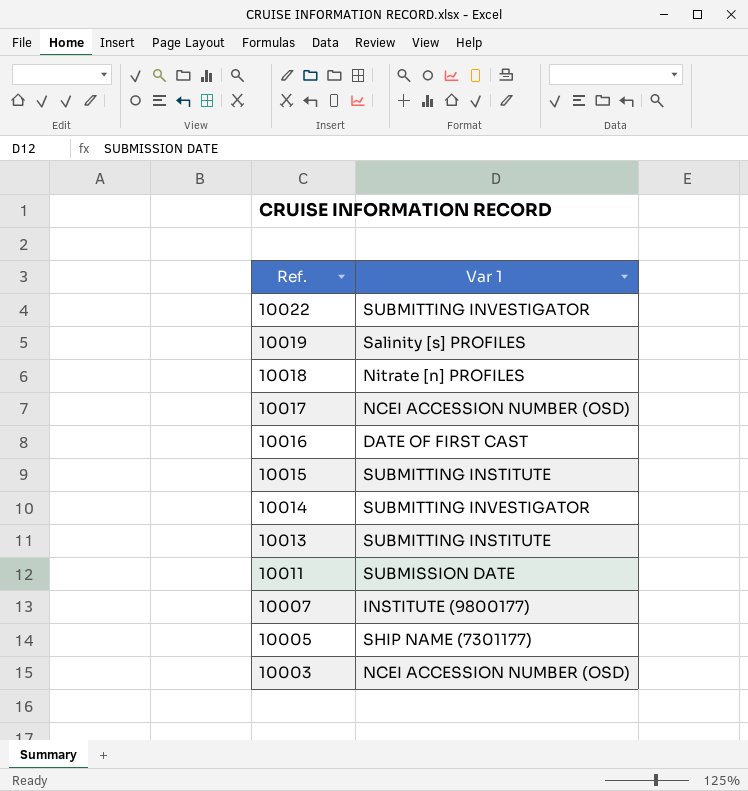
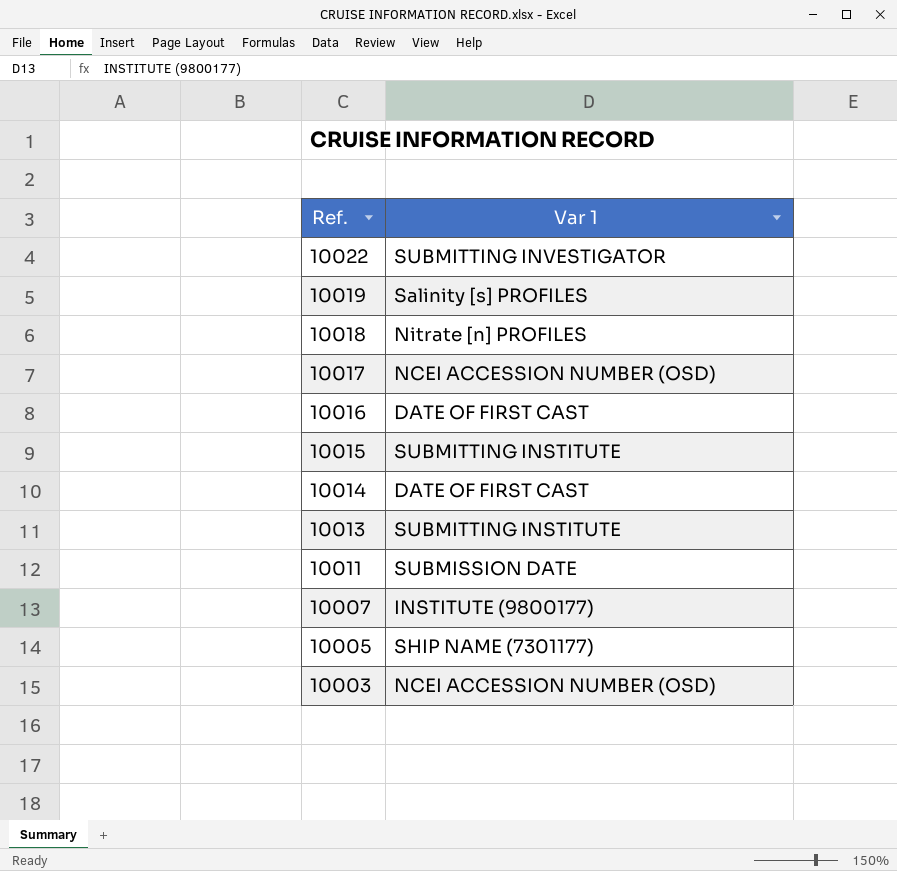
10014 | Var 1: SUBMITTING INVESTIGATOR -> DATE OF FIRST CAST

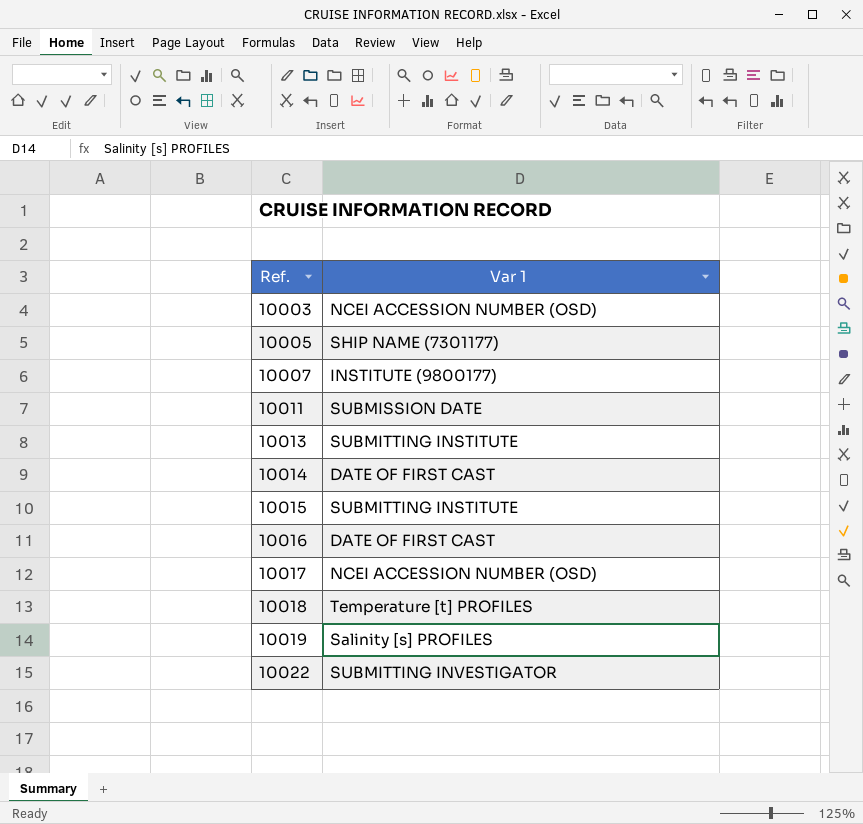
row order: Ref. descending -> Ref. ascending
10018 | Var 1: Nitrate [n] PROFILES -> Temperature [t] PROFILES

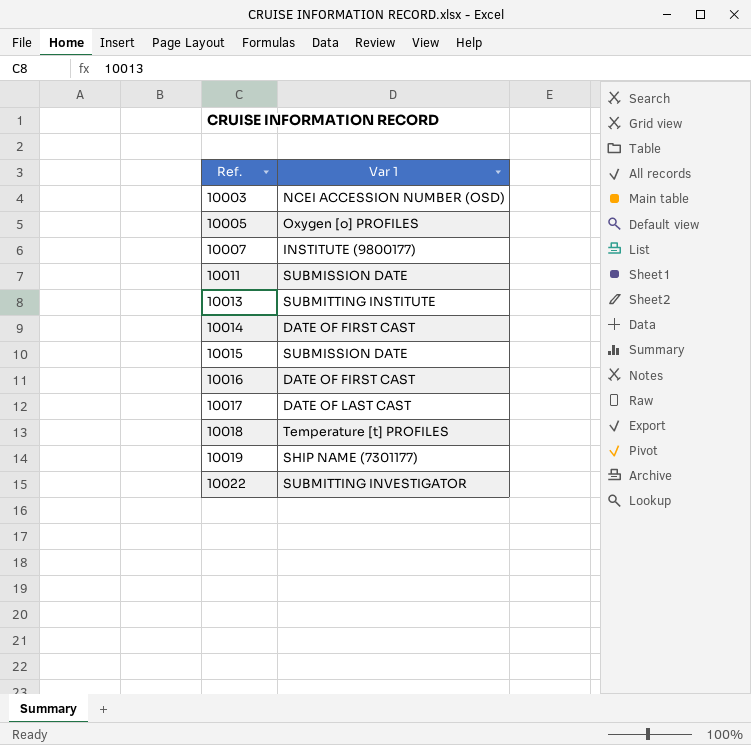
10005 | Var 1: SHIP NAME (7301177) -> Oxygen [o] PROFILES
10015 | Var 1: SUBMITTING INSTITUTE -> SUBMISSION DATE
10017 | Var 1: NCEI ACCESSION NUMBER (OSD) -> DATE OF LAST CAST
10019 | Var 1: Salinity [s] PROFILES -> SHIP NAME (7301177)

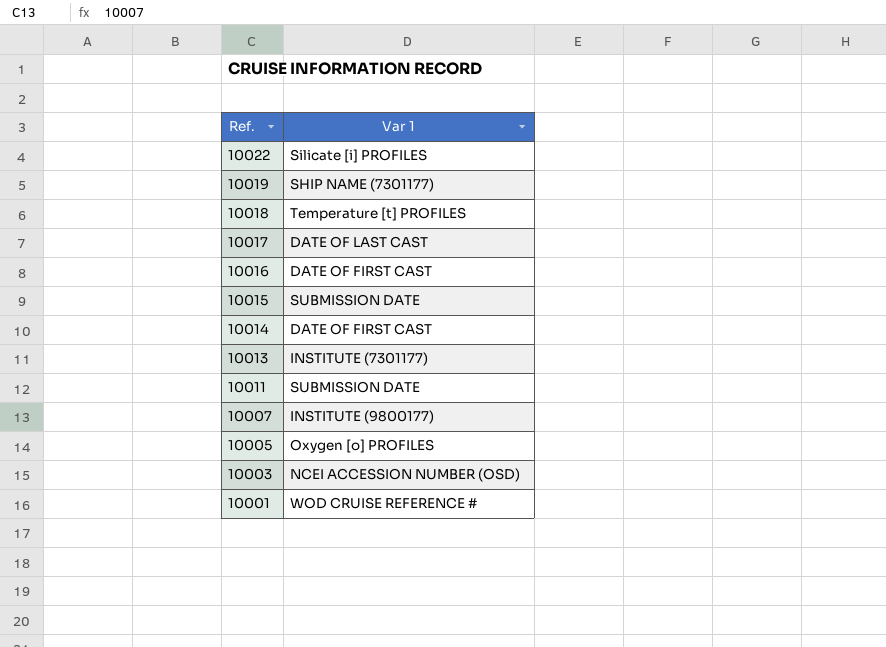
row order: Ref. ascending -> Ref. descending
10022 | Var 1: SUBMITTING INVESTIGATOR -> Silicate [i] PROFILES
10013 | Var 1: SUBMITTING INSTITUTE -> INSTITUTE (7301177)
row 10001: none -> WOD CRUISE REFERENCE #

